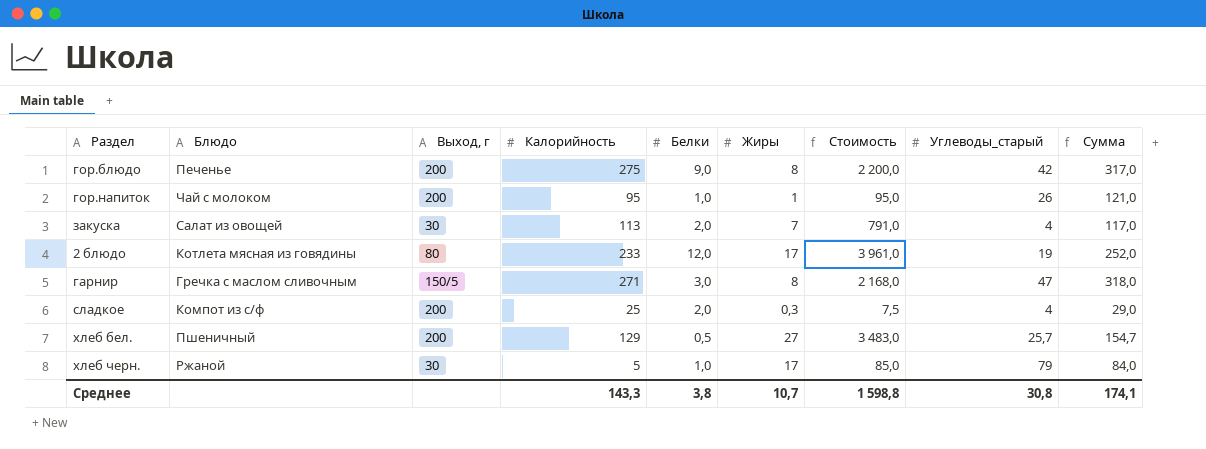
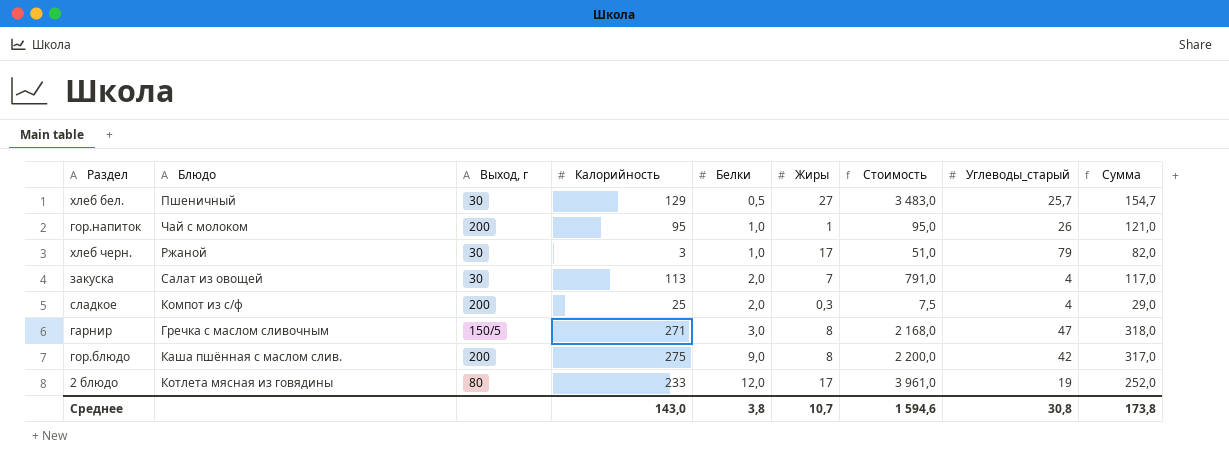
row order: none -> Белки ascending
хлеб бел. | Выход, г: 200 -> 30
хлеб черн. | Калорийность: 5 -> 3
хлеб черн. | Стоимость: 85,0 -> 51,0
хлеб черн. | Сумма: 84,0 -> 82,0
гор.блюдо | Блюдо: Печенье -> Каша пшённая с маслом слив.
Среднее | Калорийность: 143,3 -> 143,0
Среднее | Стоимость: 1 598,8 -> 1 594,6
Среднее | Сумма: 174,1 -> 173,8

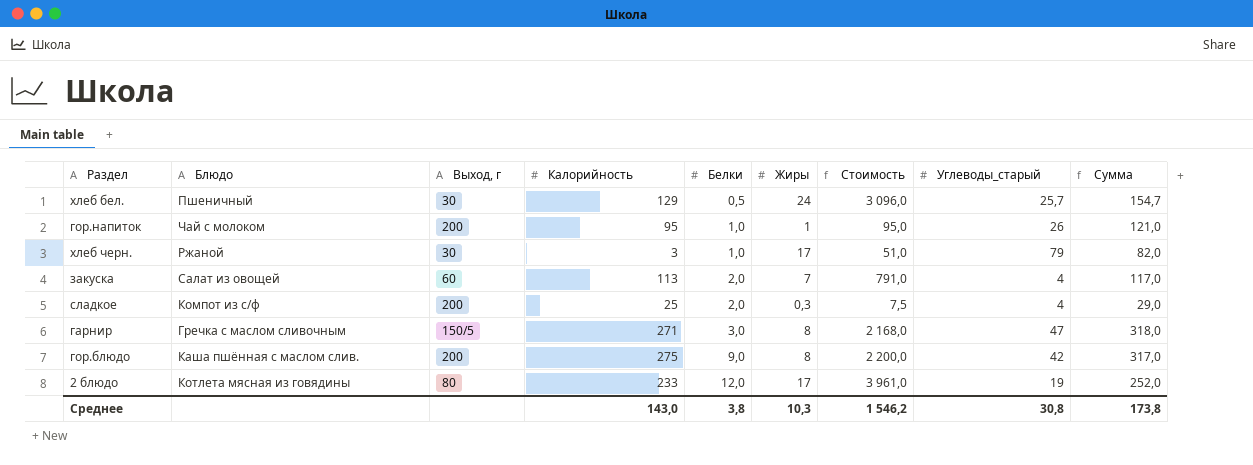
хлеб бел. | Жиры: 27 -> 24
хлеб бел. | Стоимость: 3 483,0 -> 3 096,0
закуска | Выход, г: 30 -> 60
Среднее | Жиры: 10,7 -> 10,3
Среднее | Стоимость: 1 594,6 -> 1 546,2

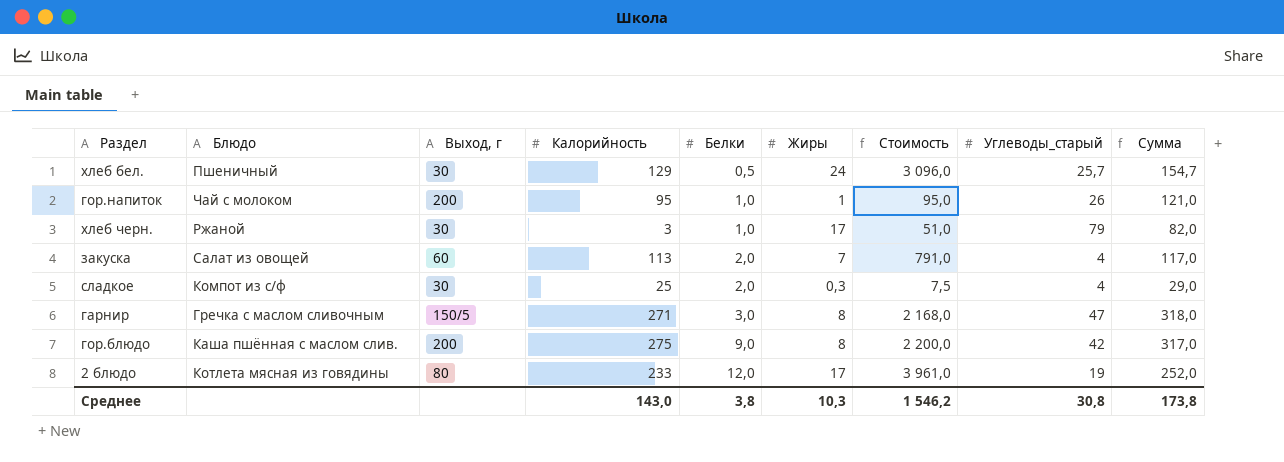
сладкое | Выход, г: 200 -> 30

